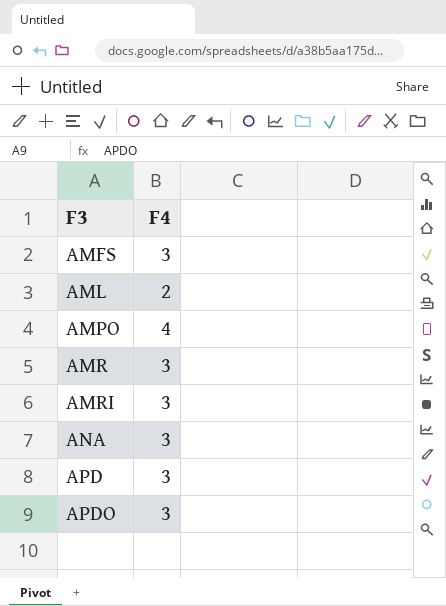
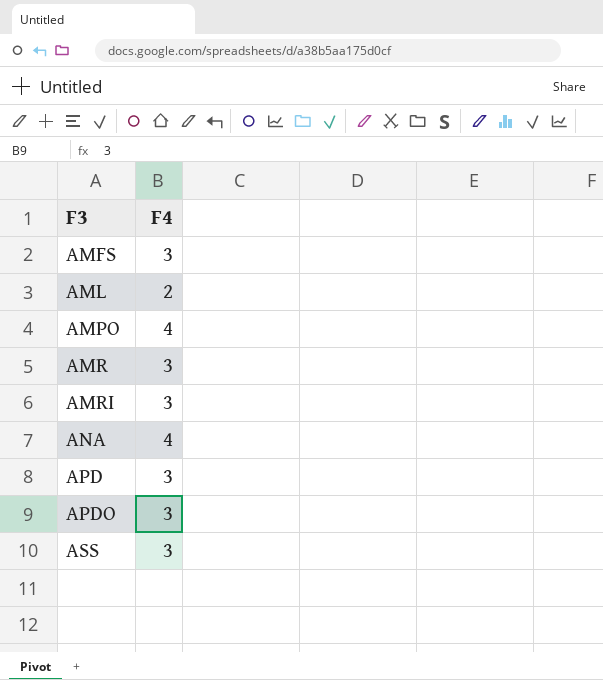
ANA | F4: 3 -> 4
row ASS: none -> 3

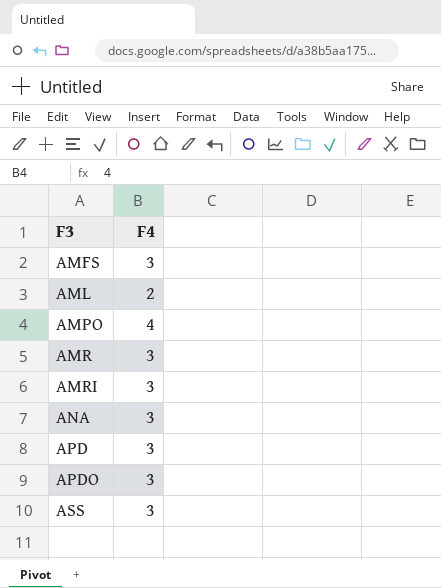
ANA | F4: 4 -> 3

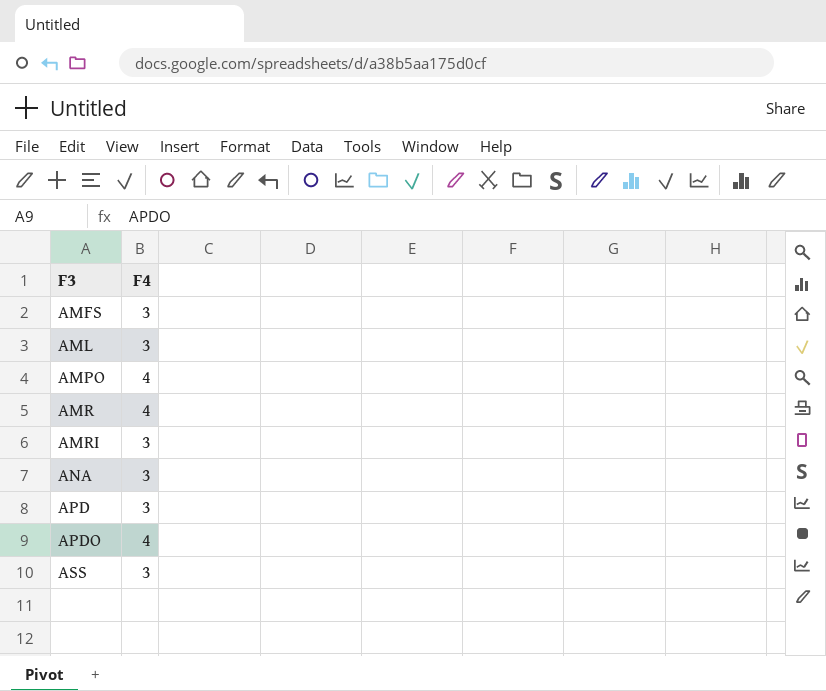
AML | F4: 2 -> 3
AMR | F4: 3 -> 4
APDO | F4: 3 -> 4

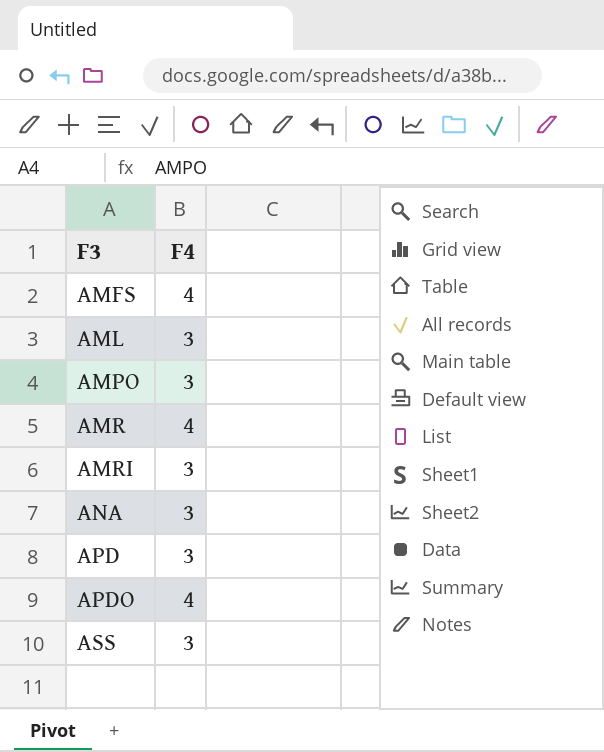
AMFS | F4: 3 -> 4
AMPO | F4: 4 -> 3

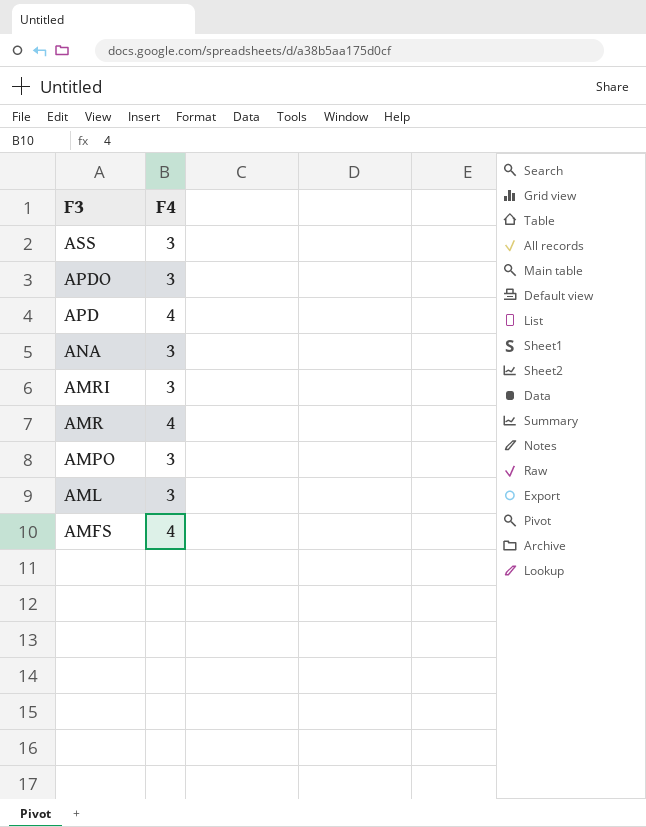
row order: F3 ascending -> F3 descending
APDO | F4: 4 -> 3
APD | F4: 3 -> 4

